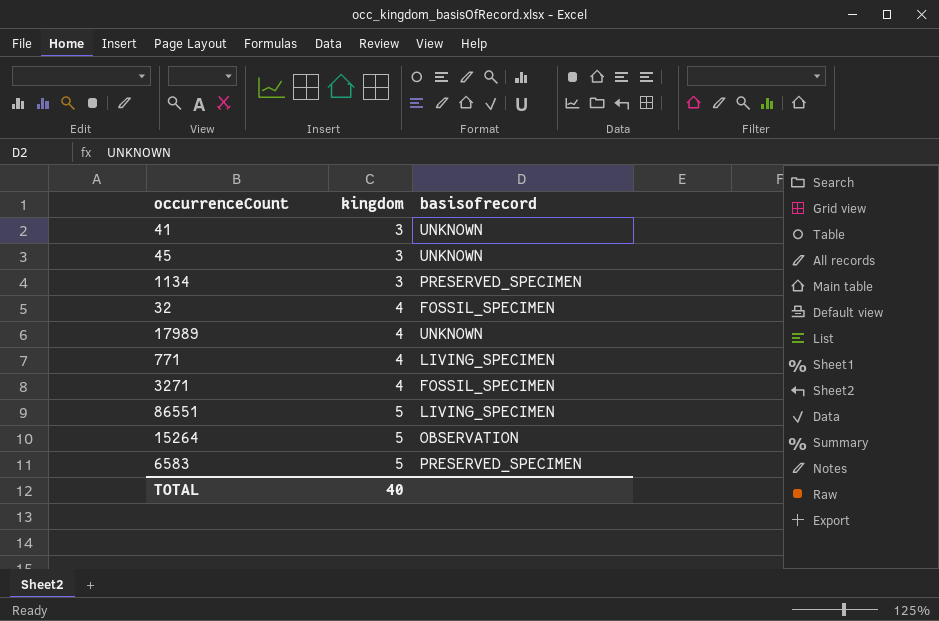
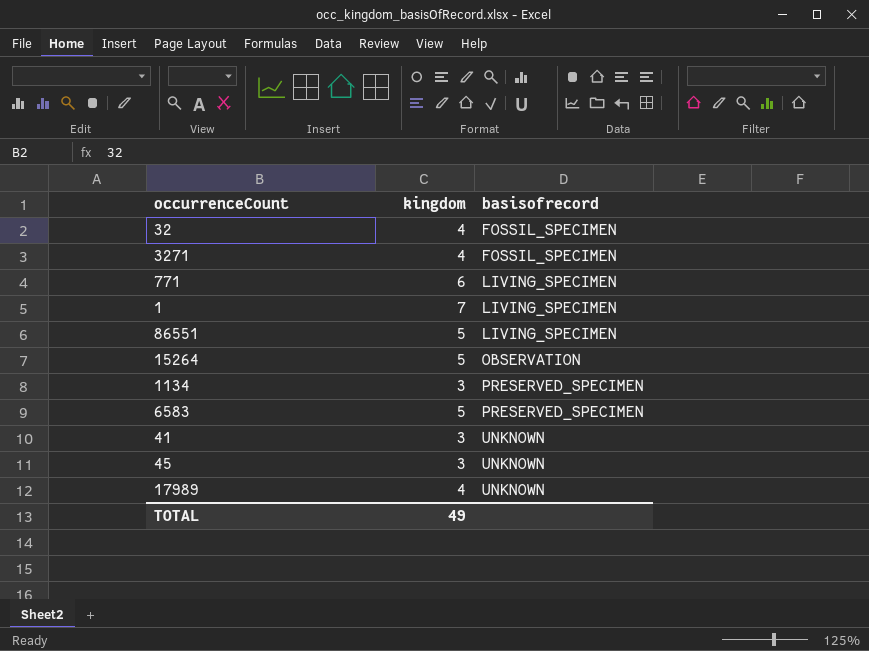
row order: kingdom ascending -> basisofrecord ascending
771 | kingdom: 4 -> 6
row 1: none -> 7 | LIVING_SPECIMEN
TOTAL | kingdom: 40 -> 49

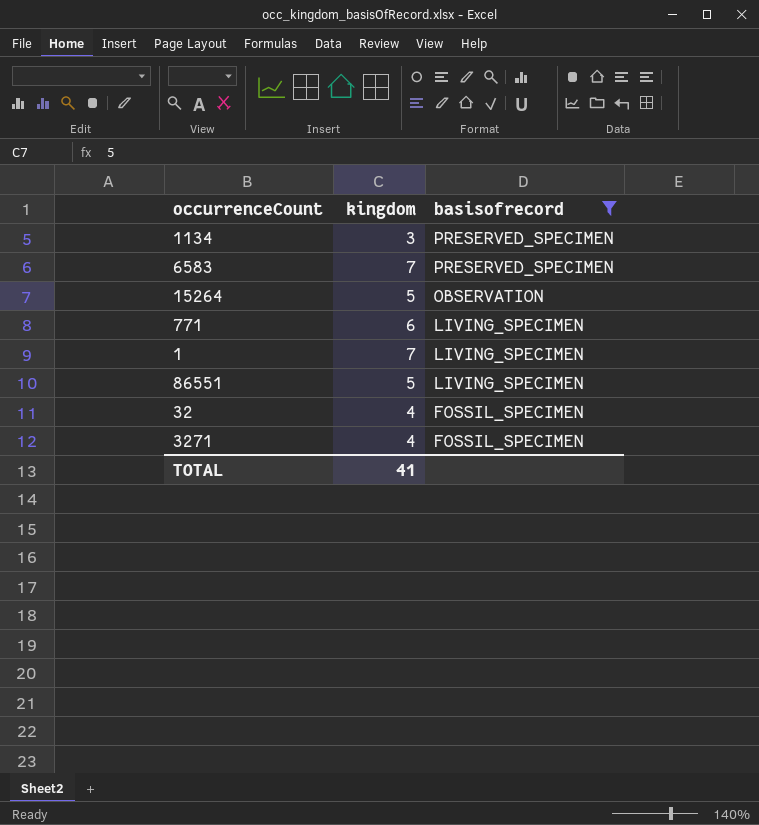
filter: none -> basisofrecord != UNKNOWN
row order: basisofrecord ascending -> basisofrecord descending
6583 | kingdom: 5 -> 7
TOTAL | kingdom: 49 -> 41

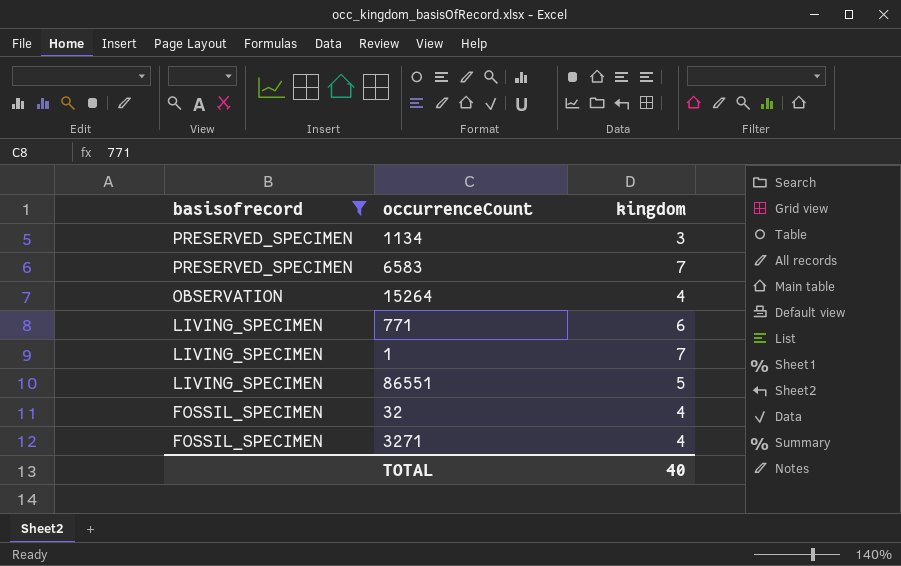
column basisofrecord | position: 3 -> 1
15264 | kingdom: 5 -> 4
TOTAL | kingdom: 41 -> 40

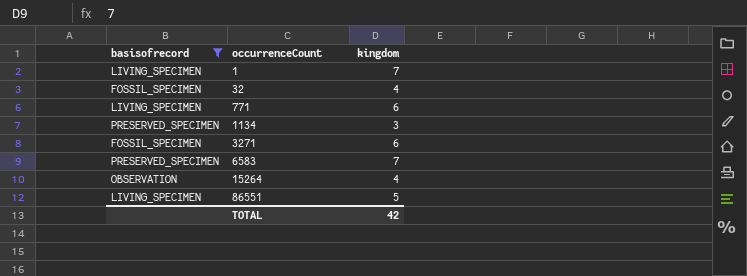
row order: basisofrecord descending -> occurrenceCount ascending
3271 | kingdom: 4 -> 6
TOTAL | kingdom: 40 -> 42

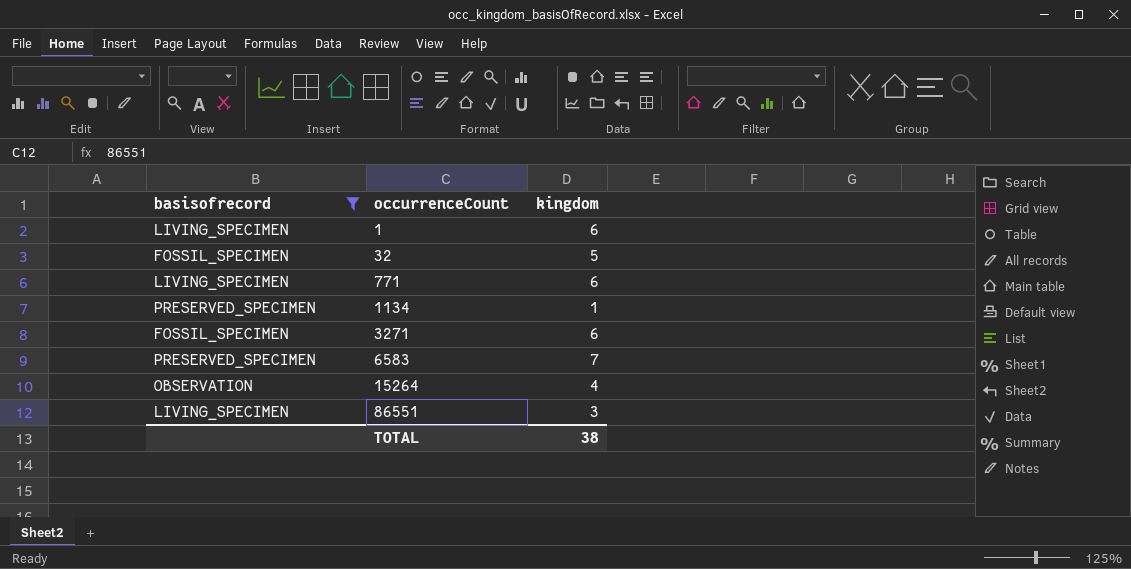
1 | kingdom: 7 -> 6
32 | kingdom: 4 -> 5
1134 | kingdom: 3 -> 1
86551 | kingdom: 5 -> 3
TOTAL | kingdom: 42 -> 38

